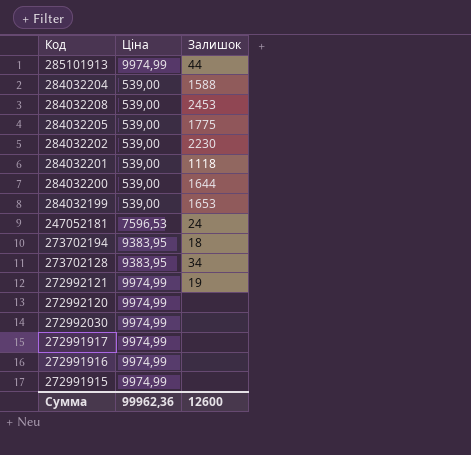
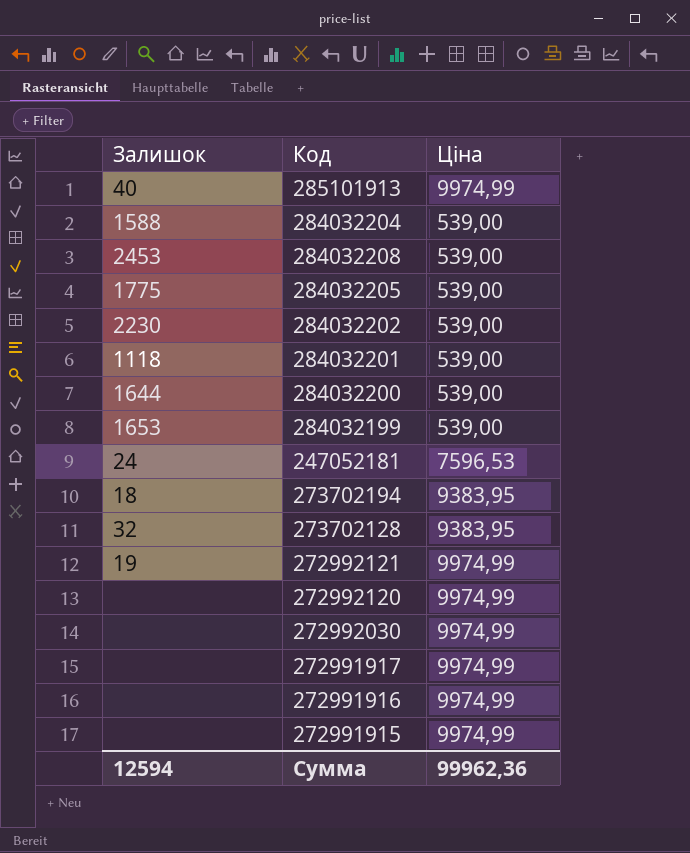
column Залишок | position: 3 -> 1
285101913 | Залишок: 44 -> 40
273702128 | Залишок: 34 -> 32
Сумма | Залишок: 12600 -> 12594

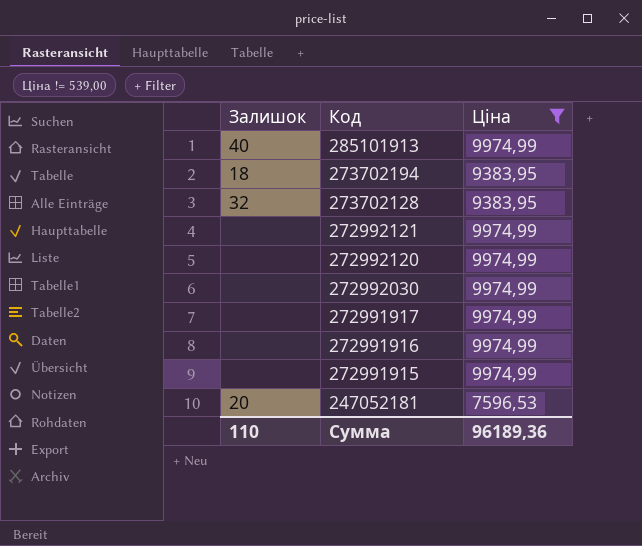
filter: none -> Ціна != 539,00
row order: none -> Код descending
272992121 | Залишок: 19 -> none
247052181 | Залишок: 24 -> 20
Сумма | Залишок: 12594 -> 110
Сумма | Ціна: 99962,36 -> 96189,36

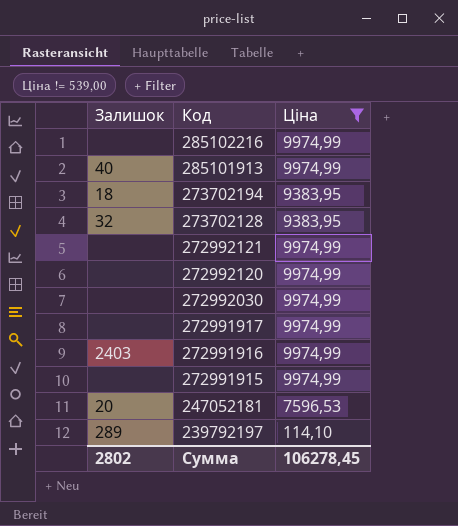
row 285102216: none -> none | 9974,99
272991916 | Залишок: none -> 2403
row 239792197: none -> 289 | 114,10
Сумма | Залишок: 110 -> 2802
Сумма | Ціна: 96189,36 -> 106278,45

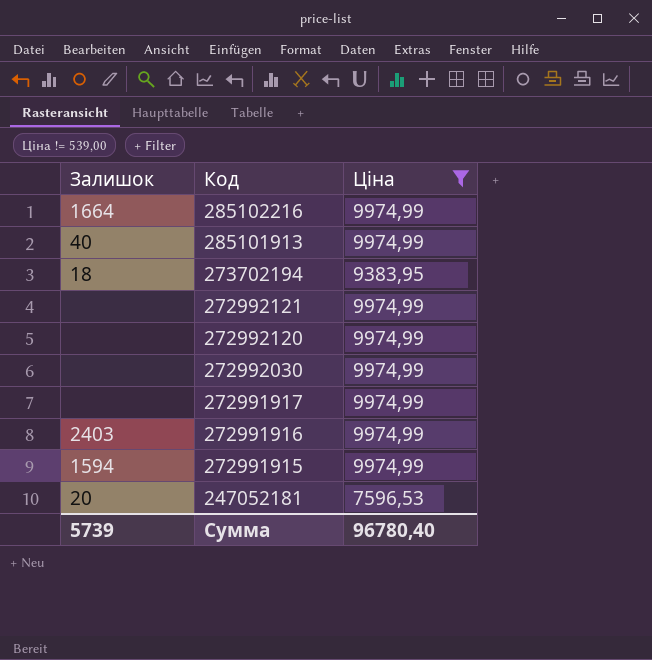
row 273702128: 32 | 9383,95 -> none
row 239792197: 289 | 114,10 -> none
285102216 | Залишок: none -> 1664
272991915 | Залишок: none -> 1594
Сумма | Залишок: 2802 -> 5739
Сумма | Ціна: 106278,45 -> 96780,40

